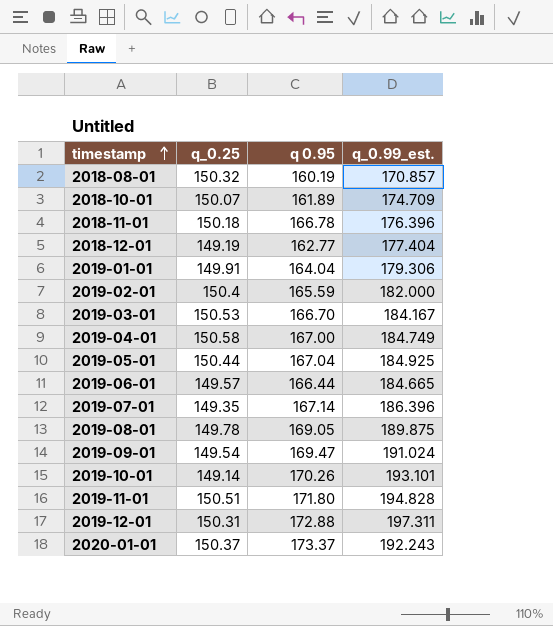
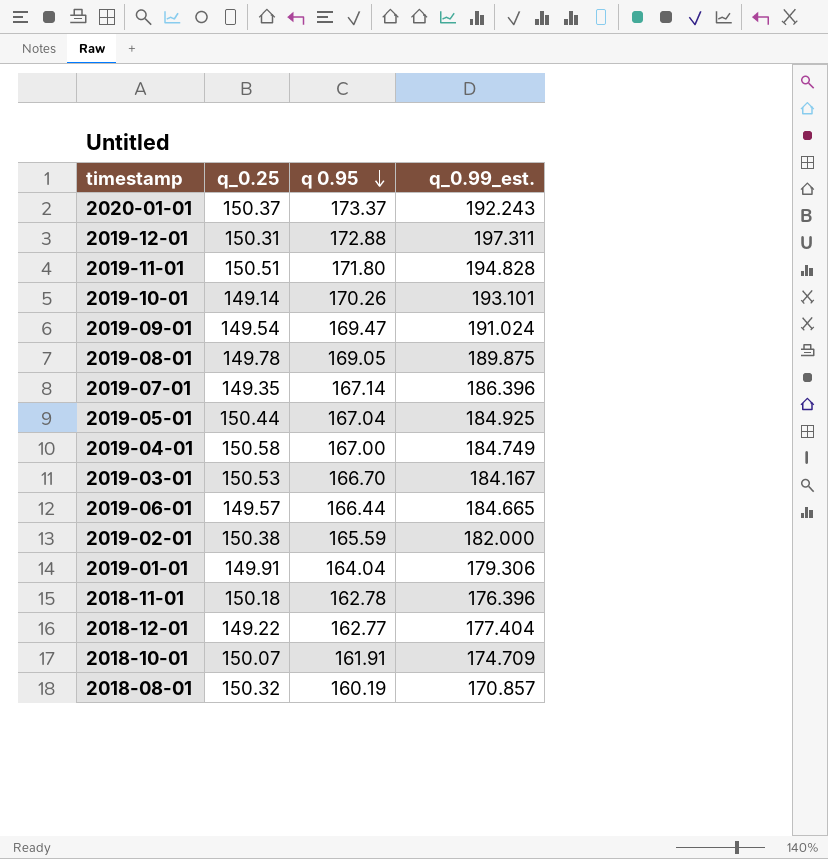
row order: timestamp ascending -> q 0.95 descending
2019-02-01 | q_0.25: 150.4 -> 150.38
2018-11-01 | q 0.95: 166.78 -> 162.78
2018-12-01 | q_0.25: 149.19 -> 149.22
2018-10-01 | q 0.95: 161.89 -> 161.91

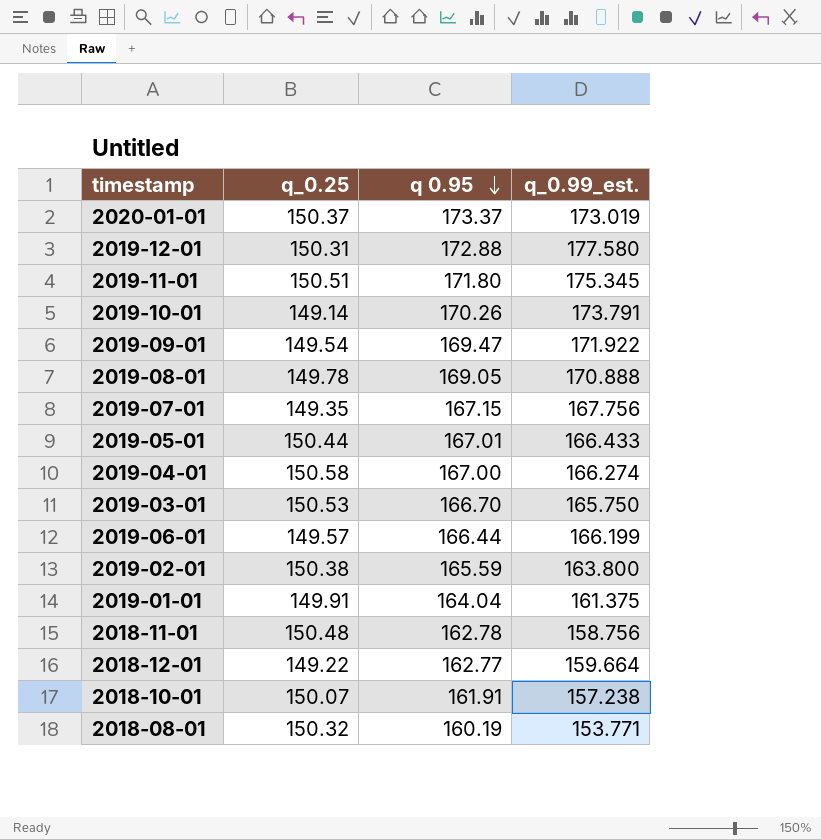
2020-01-01 | q_0.99_est.: 192.243 -> 173.019
2019-12-01 | q_0.99_est.: 197.311 -> 177.580
2019-11-01 | q_0.99_est.: 194.828 -> 175.345
2019-10-01 | q_0.99_est.: 193.101 -> 173.791
2019-09-01 | q_0.99_est.: 191.024 -> 171.922
2019-08-01 | q_0.99_est.: 189.875 -> 170.888
2019-07-01 | q 0.95: 167.14 -> 167.15
2019-07-01 | q_0.99_est.: 186.396 -> 167.756
2019-05-01 | q 0.95: 167.04 -> 167.01
2019-05-01 | q_0.99_est.: 184.925 -> 166.433
2019-04-01 | q_0.99_est.: 184.749 -> 166.274
2019-03-01 | q_0.99_est.: 184.167 -> 165.750
2019-06-01 | q_0.99_est.: 184.665 -> 166.199
2019-02-01 | q_0.99_est.: 182.000 -> 163.800
2019-01-01 | q_0.99_est.: 179.306 -> 161.375
2018-11-01 | q_0.25: 150.18 -> 150.48
2018-11-01 | q_0.99_est.: 176.396 -> 158.756
2018-12-01 | q_0.99_est.: 177.404 -> 159.664
2018-10-01 | q_0.99_est.: 174.709 -> 157.238
2018-08-01 | q_0.99_est.: 170.857 -> 153.771

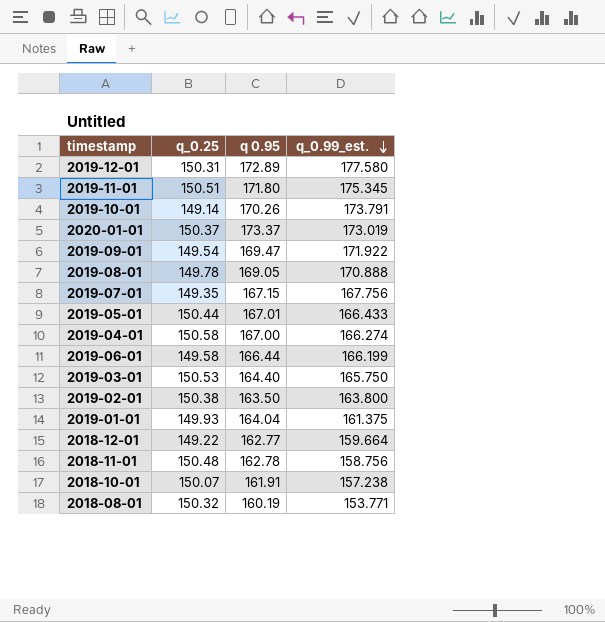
row order: q 0.95 descending -> q_0.99_est. descending
2019-12-01 | q 0.95: 172.88 -> 172.89
2019-06-01 | q_0.25: 149.57 -> 149.58
2019-03-01 | q 0.95: 166.70 -> 164.40
2019-02-01 | q 0.95: 165.59 -> 163.50
2019-01-01 | q_0.25: 149.91 -> 149.93

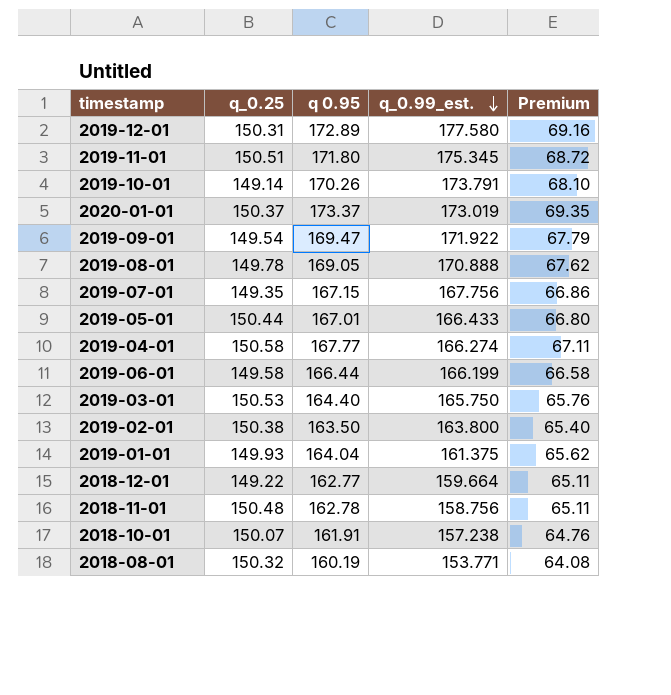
column Premium | formula: none -> [q 0.95] * 0.4
2019-04-01 | q 0.95: 167.00 -> 167.77

